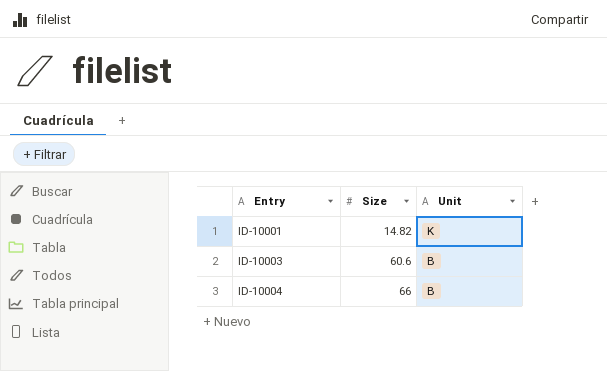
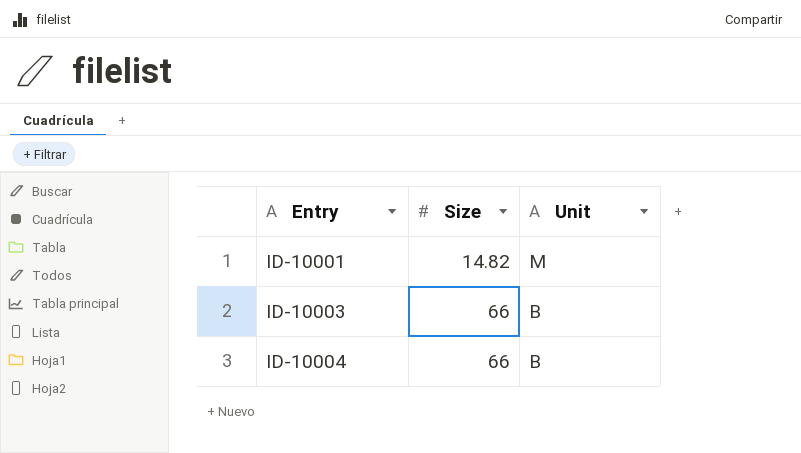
ID-10001 | Unit: K -> M
ID-10003 | Size: 60.6 -> 66

